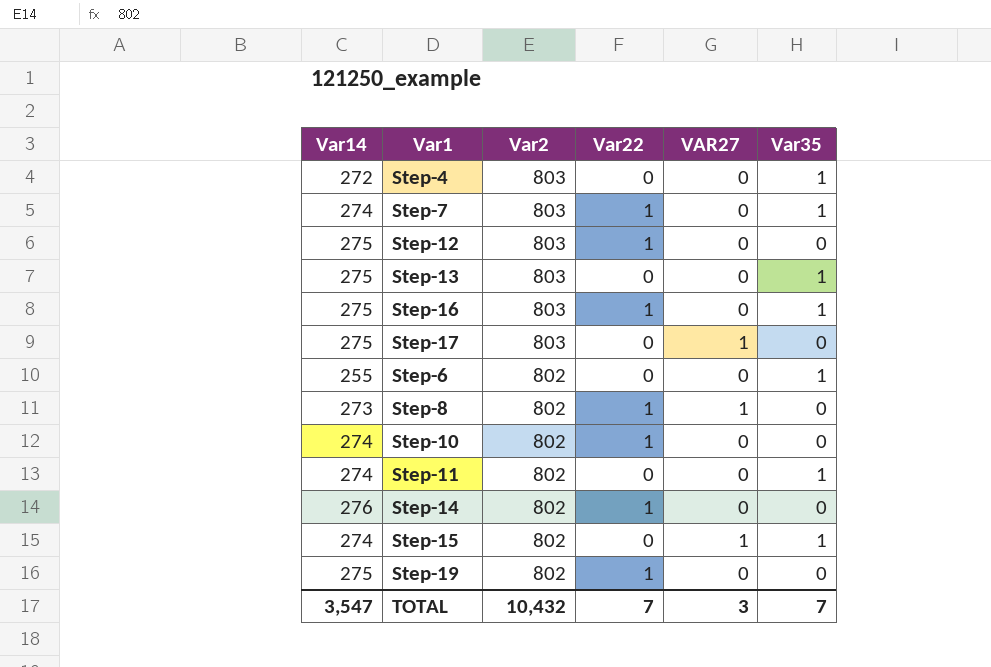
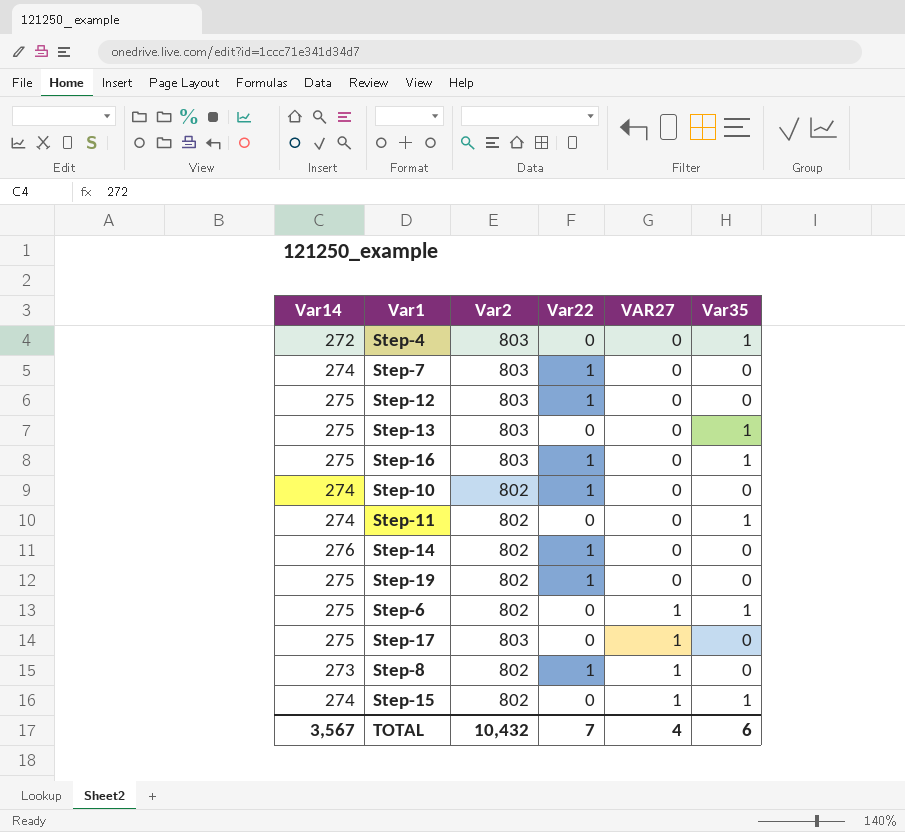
row order: Var2 descending -> VAR27 ascending
Step-7 | Var35: 1 -> 0
Step-6 | Var14: 255 -> 275
Step-6 | VAR27: 0 -> 1
TOTAL | Var14: 3,547 -> 3,567
TOTAL | VAR27: 3 -> 4
TOTAL | Var35: 7 -> 6

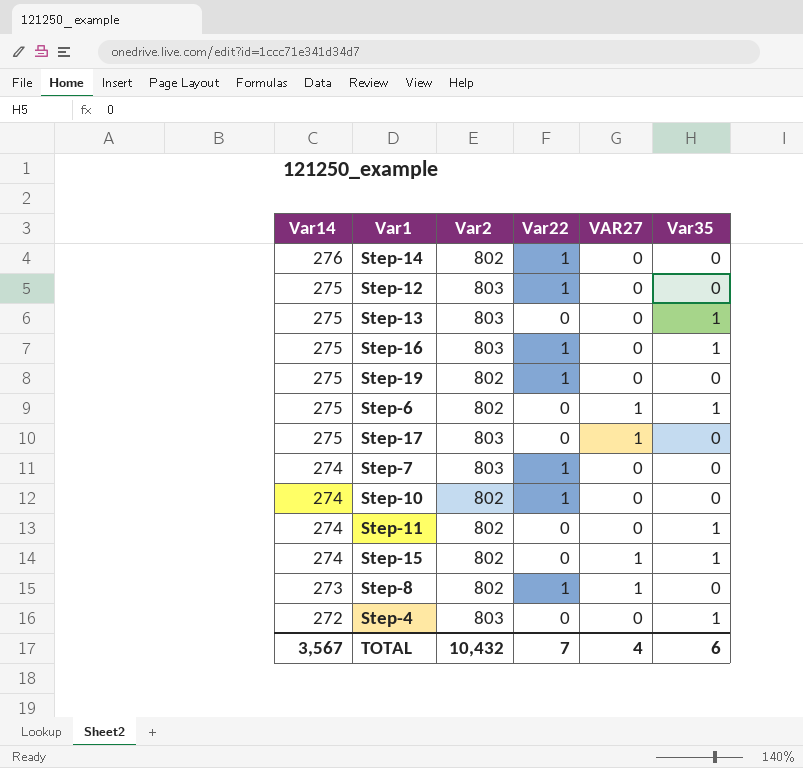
row order: VAR27 ascending -> Var14 descending

